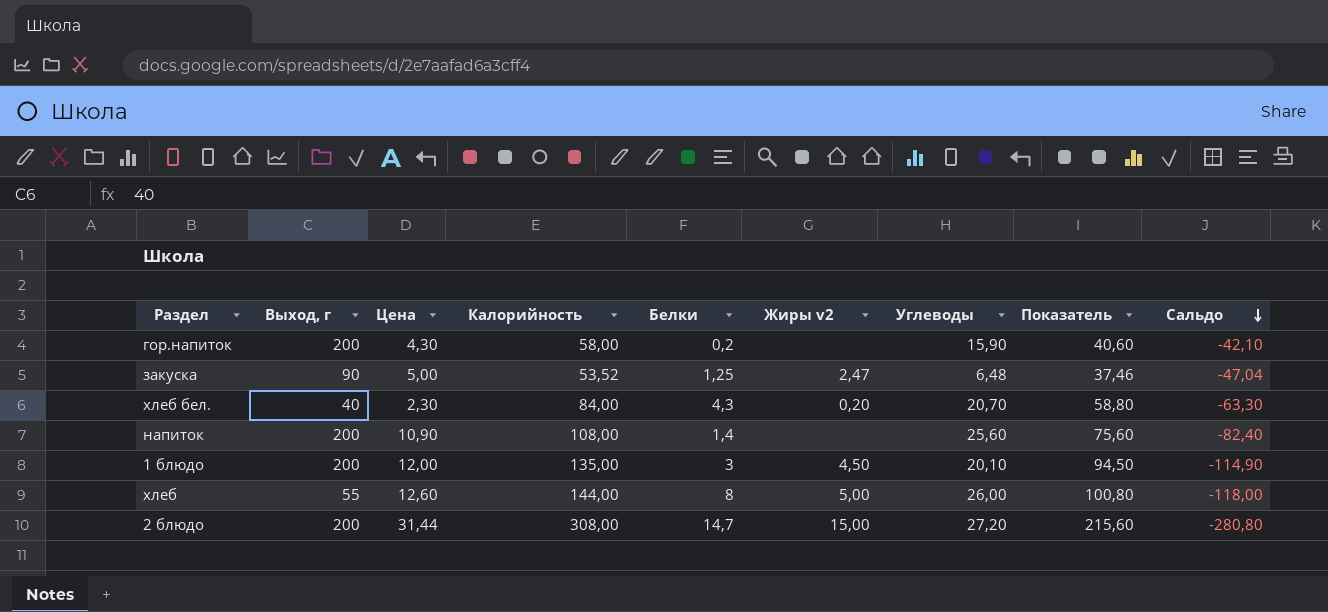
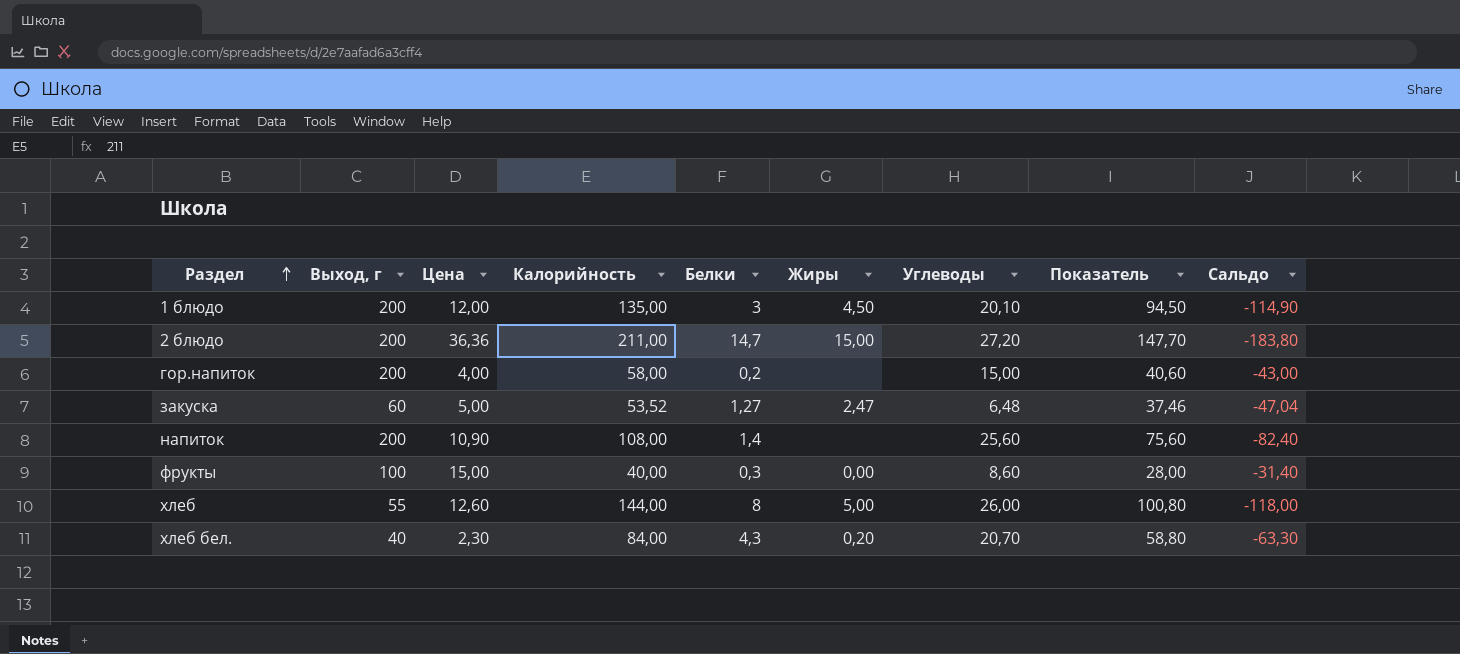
row order: Сальдо descending -> Раздел ascending
column name: Жиры v2 -> Жиры
2 блюдо | Цена: 31,44 -> 36,36
2 блюдо | Калорийность: 308,00 -> 211,00
2 блюдо | Показатель: 215,60 -> 147,70
2 блюдо | Сальдо: -280,80 -> -183,80
гор.напиток | Цена: 4,30 -> 4,00
гор.напиток | Углеводы: 15,90 -> 15,00
гор.напиток | Сальдо: -42,10 -> -43,00
закуска | Выход, г: 90 -> 60
закуска | Белки: 1,25 -> 1,27
row фрукты: none -> 100 | 15,00 | 40,00 | 0,3 | 0,00 | 8,60 | 28,00 | -31,40

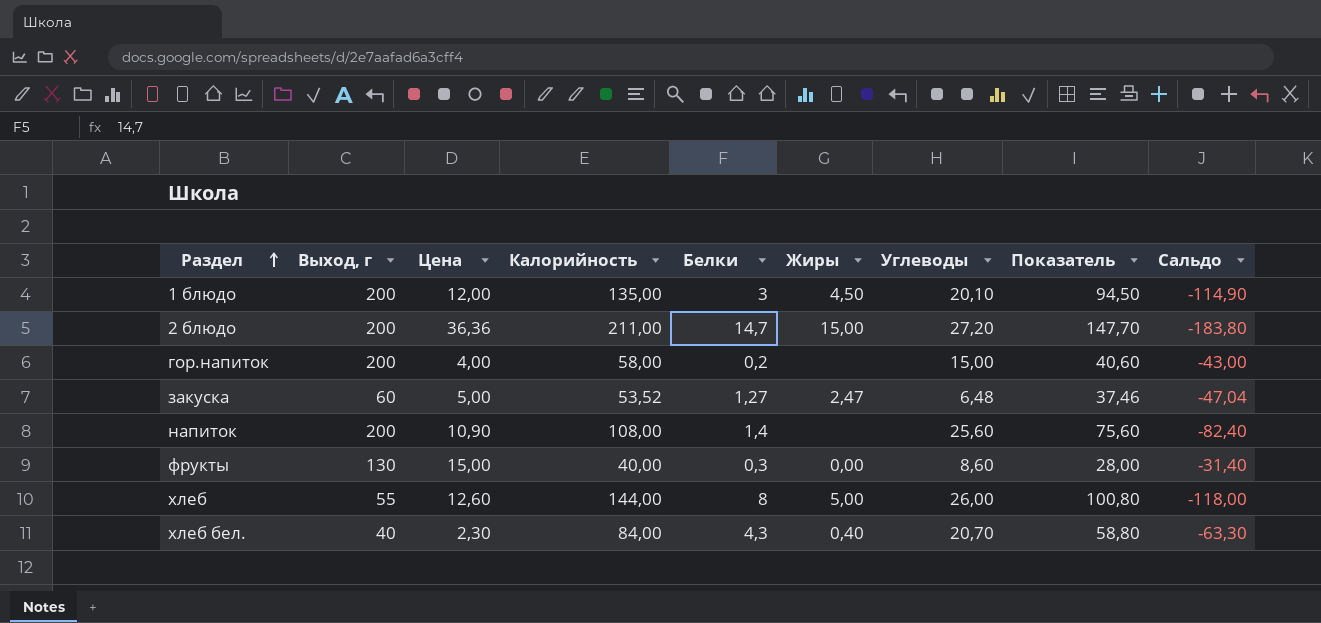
фрукты | Выход, г: 100 -> 130
хлеб бел. | Жиры: 0,20 -> 0,40

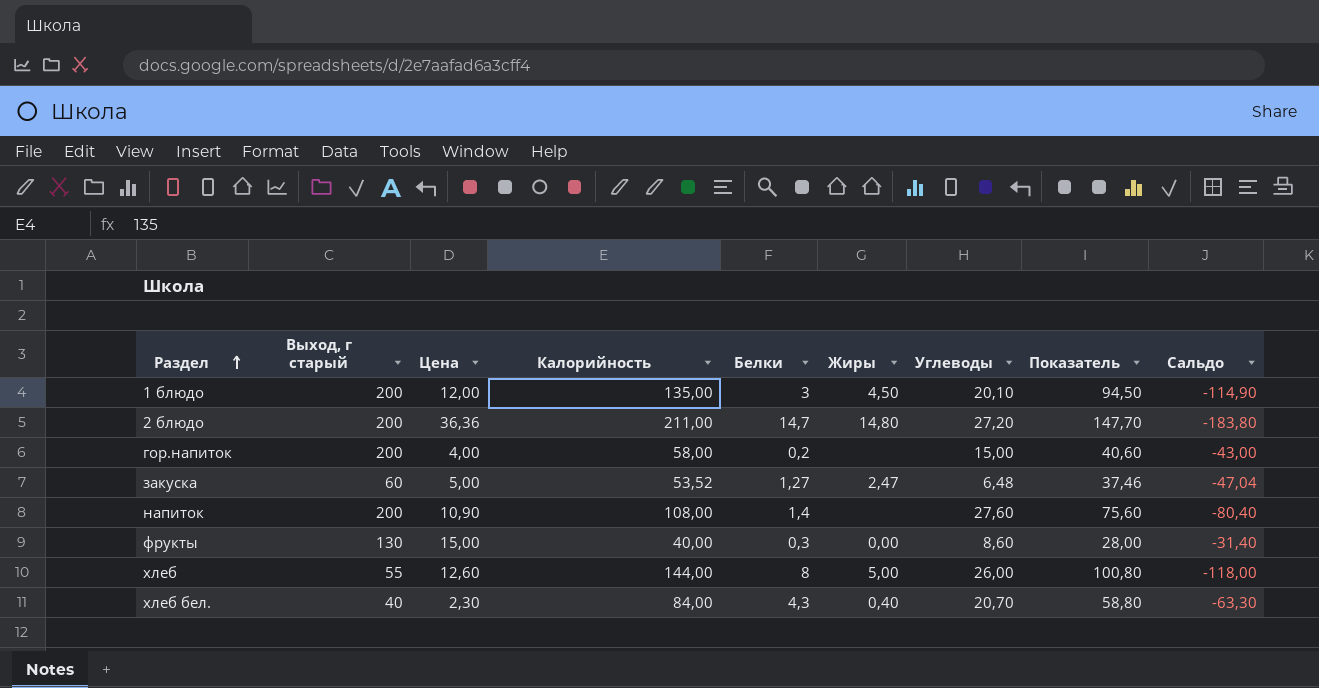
column name: Выход, г -> Выход, г старый
2 блюдо | Жиры: 15,00 -> 14,80
напиток | Углеводы: 25,60 -> 27,60
напиток | Сальдо: -82,40 -> -80,40

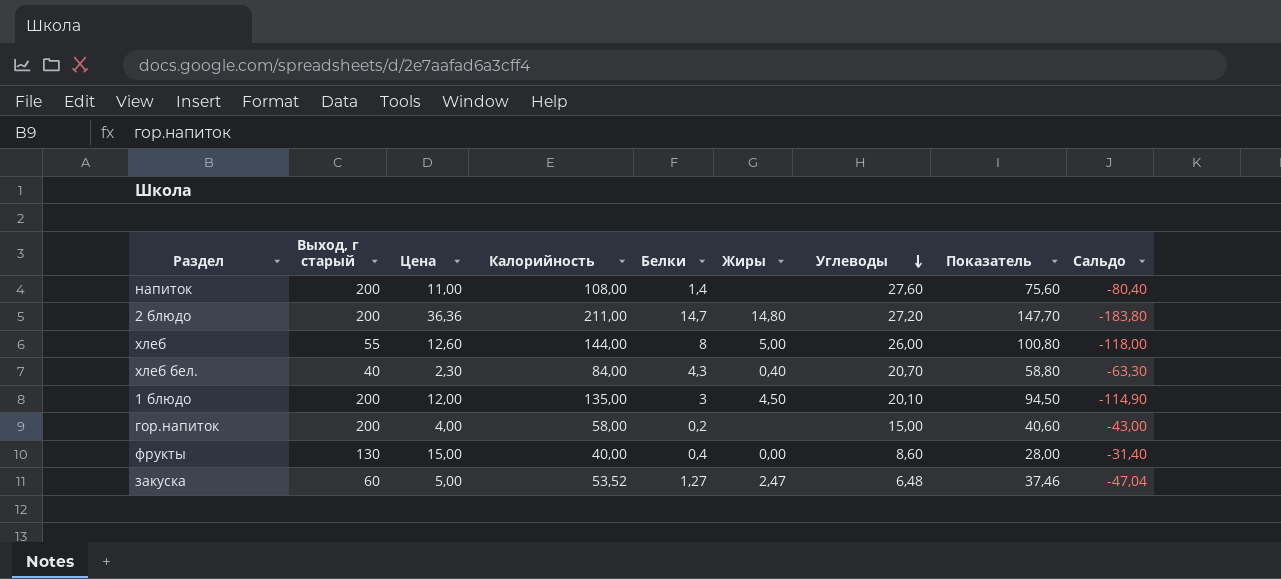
row order: Раздел ascending -> Углеводы descending
напиток | Цена: 10,90 -> 11,00
фрукты | Белки: 0,3 -> 0,4

